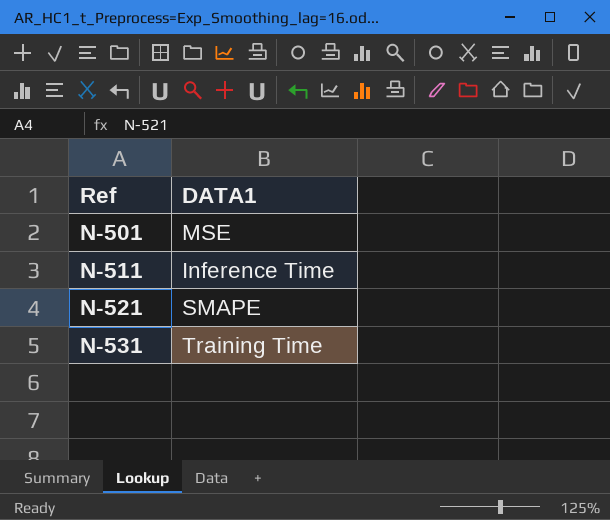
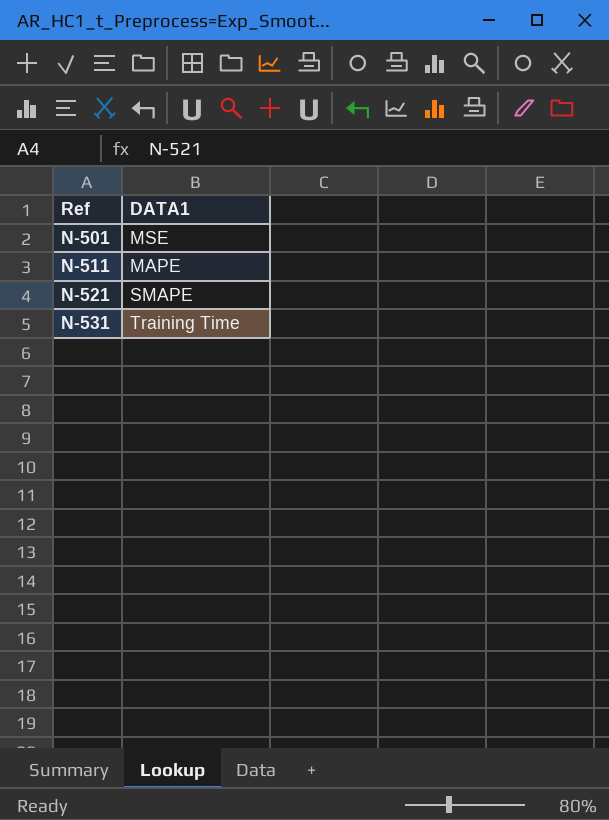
N-511 | DATA1: Inference Time -> MAPE

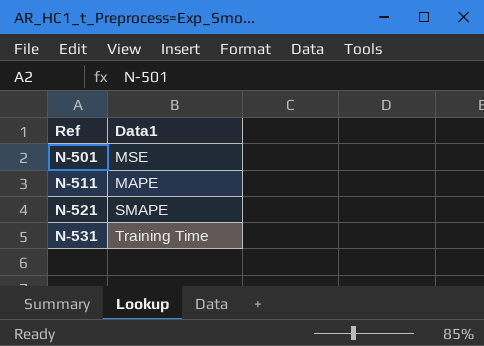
column name: DATA1 -> Data1

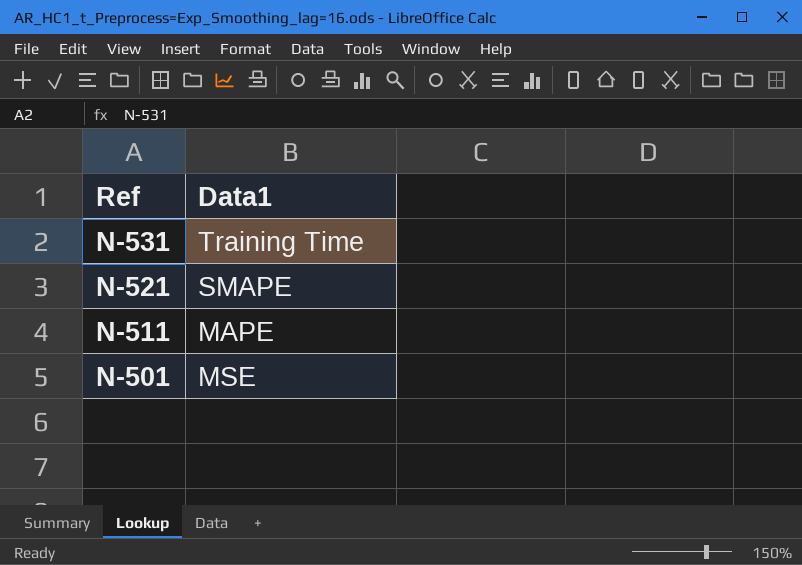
row order: Ref ascending -> Ref descending

